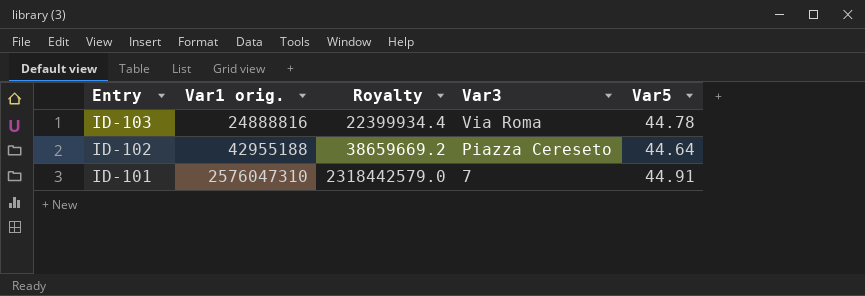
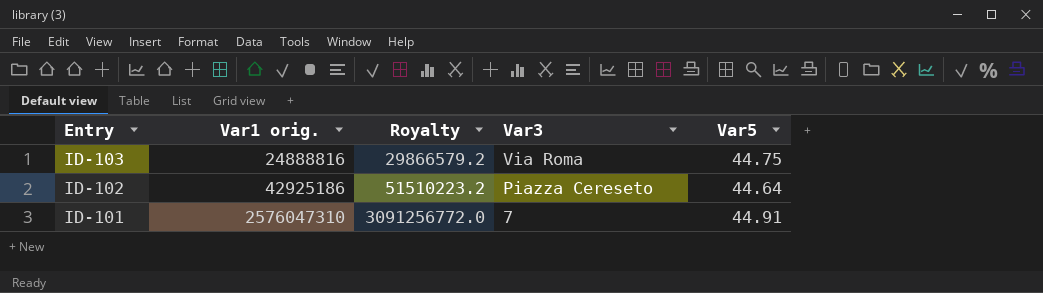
column Royalty | formula: [Var1 orig.] * 0.9 -> [Var1 orig.] * 1.2
ID-103 | Var5: 44.78 -> 44.75
ID-102 | Var1 orig.: 42955188 -> 42925186

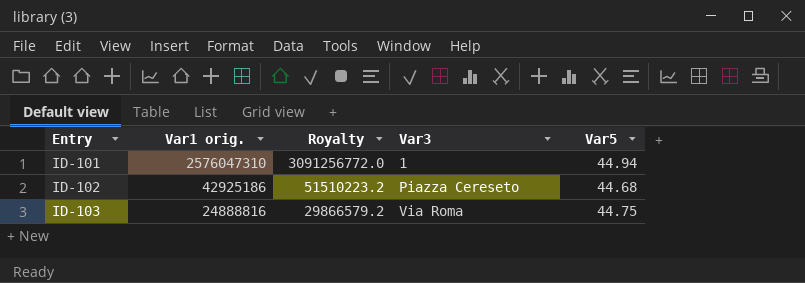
row order: Entry descending -> Entry ascending
ID-101 | Var3: 7 -> 1
ID-101 | Var5: 44.91 -> 44.94
ID-102 | Var5: 44.64 -> 44.68

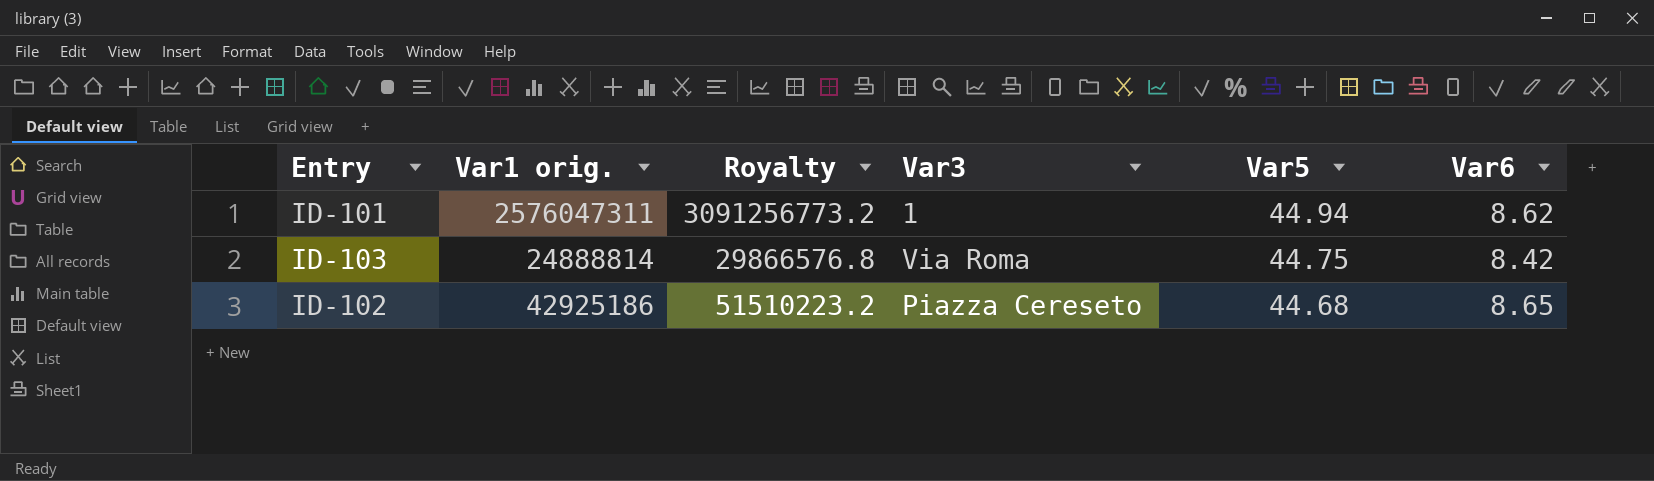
row order: Entry ascending -> Var5 descending
column Var6 | position: none -> 6
ID-101 | Var1 orig.: 2576047310 -> 2576047311
ID-101 | Royalty: 3091256772.0 -> 3091256773.2
ID-103 | Var1 orig.: 24888816 -> 24888814
ID-103 | Royalty: 29866579.2 -> 29866576.8

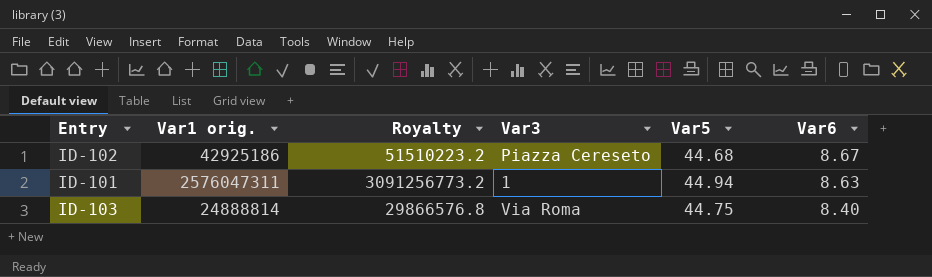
row order: Var5 descending -> Var6 descending
ID-102 | Var6: 8.65 -> 8.67
ID-101 | Var6: 8.62 -> 8.63
ID-103 | Var6: 8.42 -> 8.40

